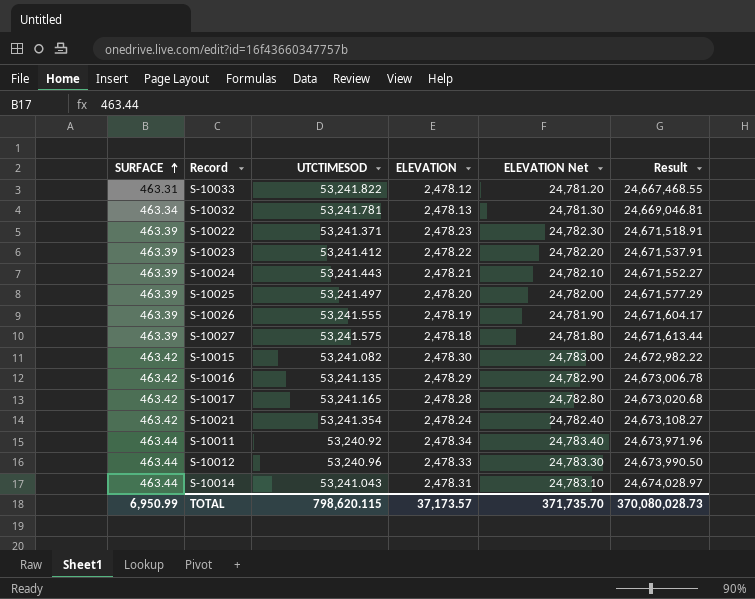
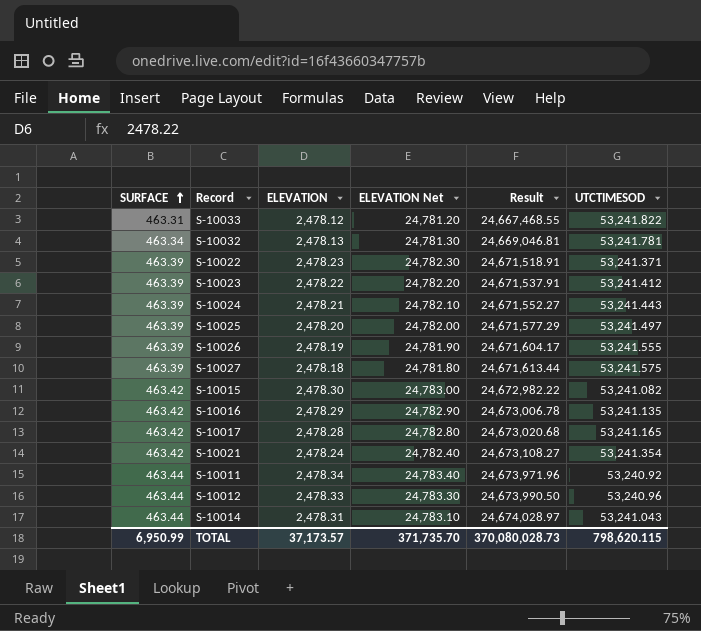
column UTCTIMESOD | position: 3 -> 6

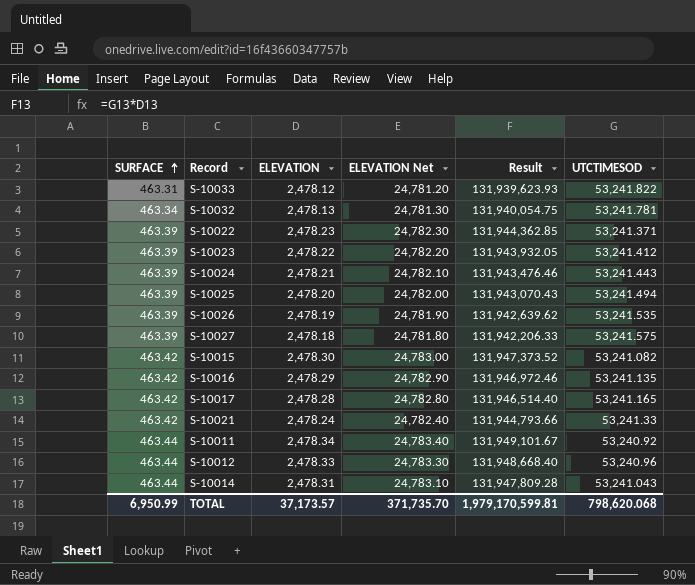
column Result | formula: [SURFACE] * [UTCTIMESOD] -> [ELEVATION] * [UTCTIMESOD]
S-10025 | UTCTIMESOD: 53,241.497 -> 53,241.494
S-10026 | UTCTIMESOD: 53,241.555 -> 53,241.535
S-10021 | UTCTIMESOD: 53,241.354 -> 53,241.33
TOTAL | Result: 370,080,028.73 -> 1,979,170,599.81
TOTAL | UTCTIMESOD: 798,620.115 -> 798,620.068

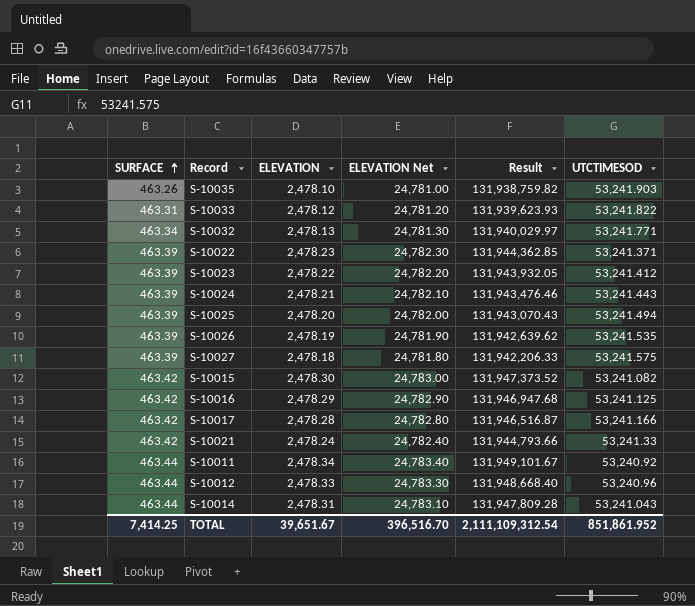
row S-10035: none -> 463.26 | 2,478.10 | 24,781.00 | 131,938,759.82 | 53,241.903
S-10032 | Result: 131,940,054.75 -> 131,940,029.97
S-10032 | UTCTIMESOD: 53,241.781 -> 53,241.771
S-10016 | Result: 131,946,972.46 -> 131,946,947.68
S-10016 | UTCTIMESOD: 53,241.135 -> 53,241.125
S-10017 | Result: 131,946,514.40 -> 131,946,516.87
S-10017 | UTCTIMESOD: 53,241.165 -> 53,241.166
TOTAL | SURFACE: 6,950.99 -> 7,414.25
TOTAL | ELEVATION: 37,173.57 -> 39,651.67
TOTAL | ELEVATION Net: 371,735.70 -> 396,516.70
TOTAL | Result: 1,979,170,599.81 -> 2,111,109,312.54
TOTAL | UTCTIMESOD: 798,620.068 -> 851,861.952

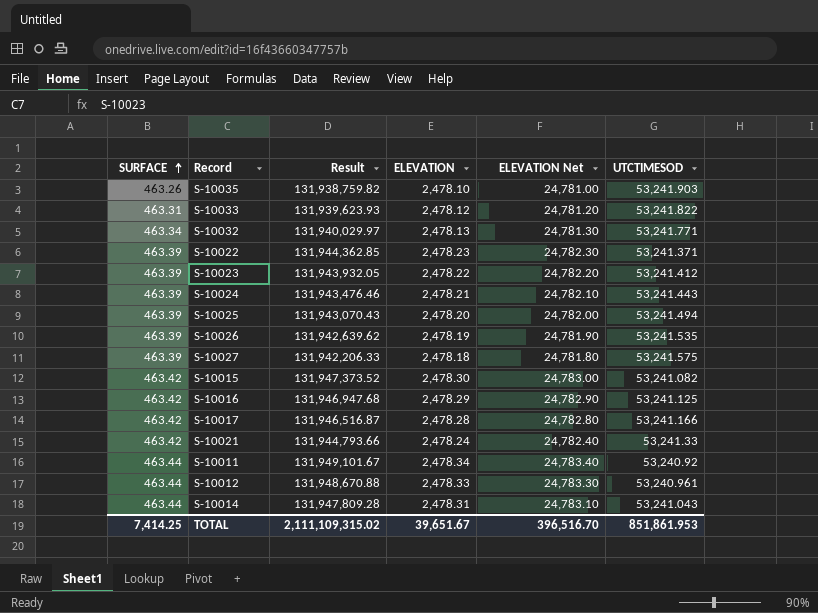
column Result | position: 5 -> 3
S-10012 | Result: 131,948,668.40 -> 131,948,670.88
S-10012 | UTCTIMESOD: 53,240.96 -> 53,240.961
TOTAL | Result: 2,111,109,312.54 -> 2,111,109,315.02
TOTAL | UTCTIMESOD: 851,861.952 -> 851,861.953

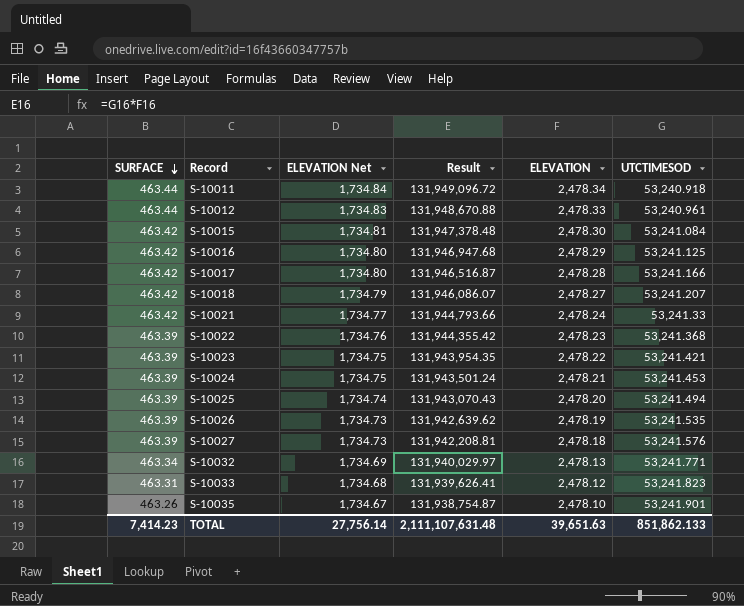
row order: SURFACE ascending -> SURFACE descending
column ELEVATION Net | formula: [ELEVATION] * 10 -> [ELEVATION] * 0.7
column ELEVATION Net | position: 5 -> 3
row S-10014: 463.44 | 131,947,809.28 | 2,478.31 | 24,783.10 | 53,241.043 -> none
S-10011 | Result: 131,949,101.67 -> 131,949,096.72
S-10011 | UTCTIMESOD: 53,240.92 -> 53,240.918
S-10015 | Result: 131,947,373.52 -> 131,947,378.48
S-10015 | UTCTIMESOD: 53,241.082 -> 53,241.084
row S-10018: none -> 463.42 | 1,734.79 | 131,946,086.07 | 2,478.27 | 53,241.207
S-10022 | Result: 131,944,362.85 -> 131,944,355.42
S-10022 | UTCTIMESOD: 53,241.371 -> 53,241.368
S-10023 | Result: 131,943,932.05 -> 131,943,954.35
S-10023 | UTCTIMESOD: 53,241.412 -> 53,241.421
S-10024 | Result: 131,943,476.46 -> 131,943,501.24
S-10024 | UTCTIMESOD: 53,241.443 -> 53,241.453
S-10027 | Result: 131,942,206.33 -> 131,942,208.81
S-10027 | UTCTIMESOD: 53,241.575 -> 53,241.576
S-10033 | Result: 131,939,623.93 -> 131,939,626.41
S-10033 | UTCTIMESOD: 53,241.822 -> 53,241.823
S-10035 | Result: 131,938,759.82 -> 131,938,754.87
S-10035 | UTCTIMESOD: 53,241.903 -> 53,241.901
TOTAL | SURFACE: 7,414.25 -> 7,414.23
TOTAL | ELEVATION Net: 396,516.70 -> 27,756.14
TOTAL | Result: 2,111,109,315.02 -> 2,111,107,631.48
TOTAL | ELEVATION: 39,651.67 -> 39,651.63
TOTAL | UTCTIMESOD: 851,861.953 -> 851,862.133

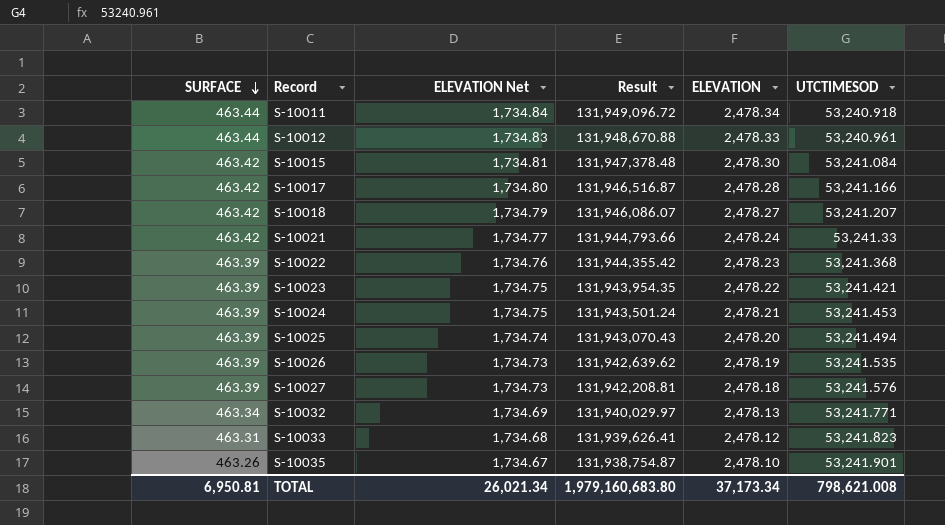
row S-10016: 463.42 | 1,734.80 | 131,946,947.68 | 2,478.29 | 53,241.125 -> none
TOTAL | SURFACE: 7,414.23 -> 6,950.81
TOTAL | ELEVATION Net: 27,756.14 -> 26,021.34
TOTAL | Result: 2,111,107,631.48 -> 1,979,160,683.80
TOTAL | ELEVATION: 39,651.63 -> 37,173.34
TOTAL | UTCTIMESOD: 851,862.133 -> 798,621.008

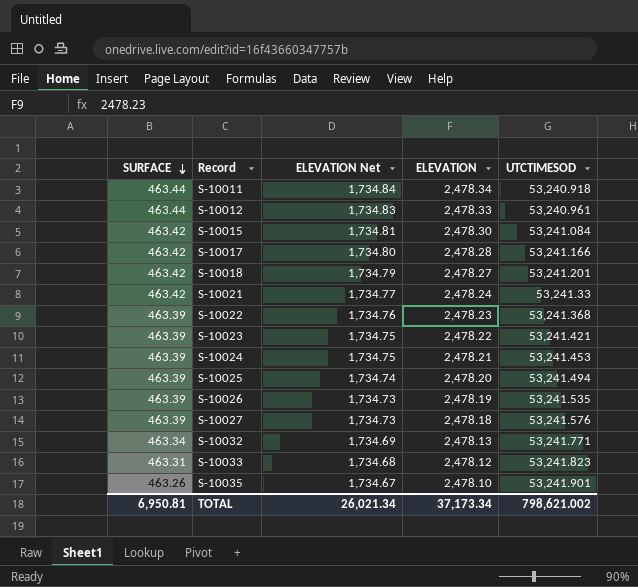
column Result | formula: [ELEVATION] * [UTCTIMESOD] -> none
S-10018 | UTCTIMESOD: 53,241.207 -> 53,241.201
TOTAL | UTCTIMESOD: 798,621.008 -> 798,621.002

